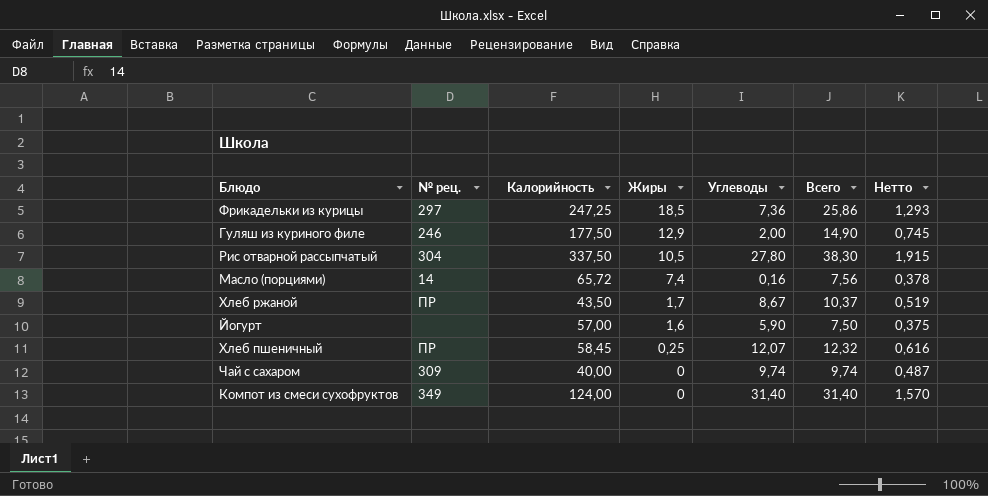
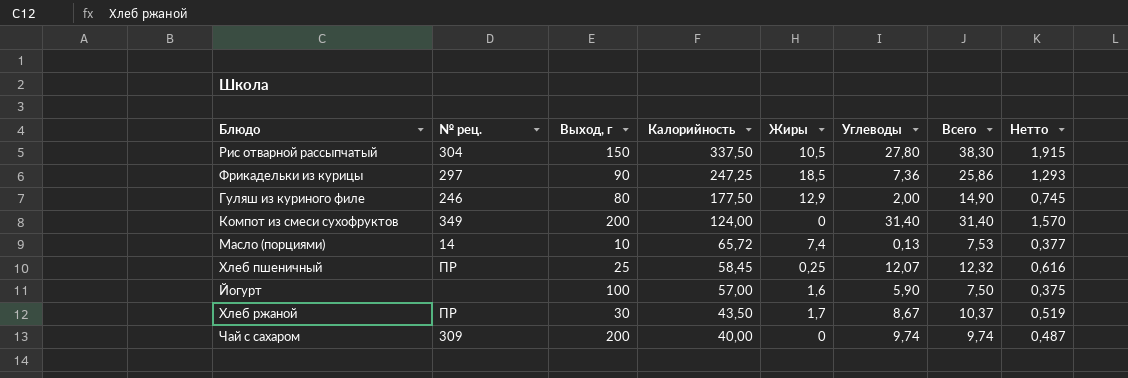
row order: Жиры descending -> Калорийность descending
column Выход, г | position: none -> 3
Масло (порциями) | Углеводы: 0,16 -> 0,13
Масло (порциями) | Всего: 7,56 -> 7,53
Масло (порциями) | Нетто: 0,378 -> 0,377

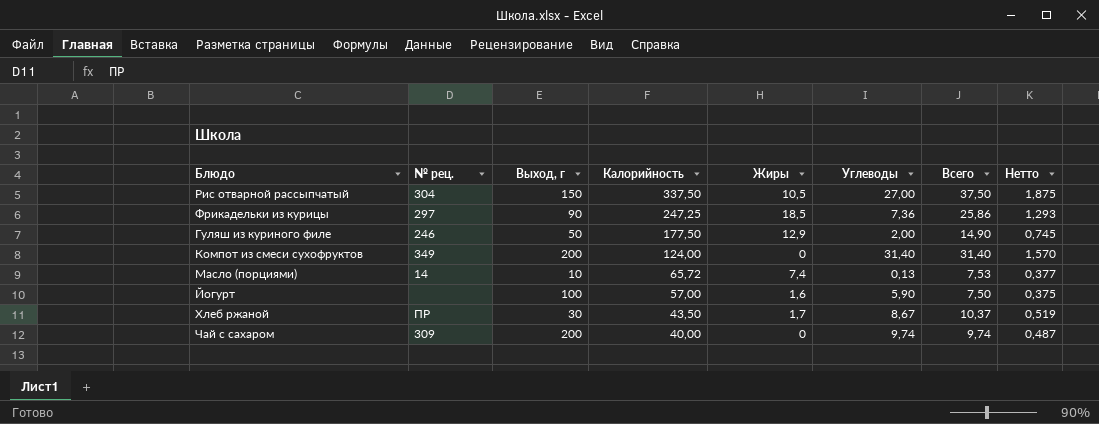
row Хлеб пшеничный: ПР | 25 | 58,45 | 0,25 | 12,07 | 12,32 | 0,616 -> none
Рис отварной рассыпчатый | Углеводы: 27,80 -> 27,00
Рис отварной рассыпчатый | Всего: 38,30 -> 37,50
Рис отварной рассыпчатый | Нетто: 1,915 -> 1,875
Гуляш из куриного филе | Выход, г: 80 -> 50

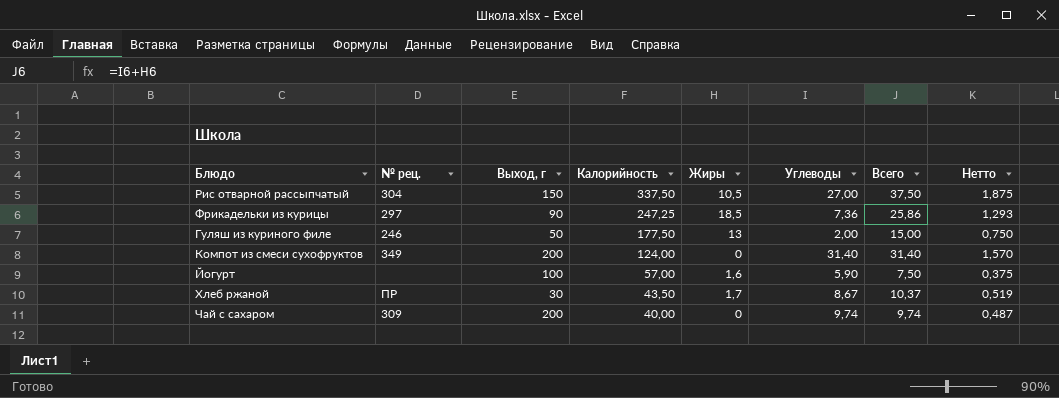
row Масло (порциями): 14 | 10 | 65,72 | 7,4 | 0,13 | 7,53 | 0,377 -> none
Гуляш из куриного филе | Жиры: 12,9 -> 13
Гуляш из куриного филе | Всего: 14,90 -> 15,00
Гуляш из куриного филе | Нетто: 0,745 -> 0,750

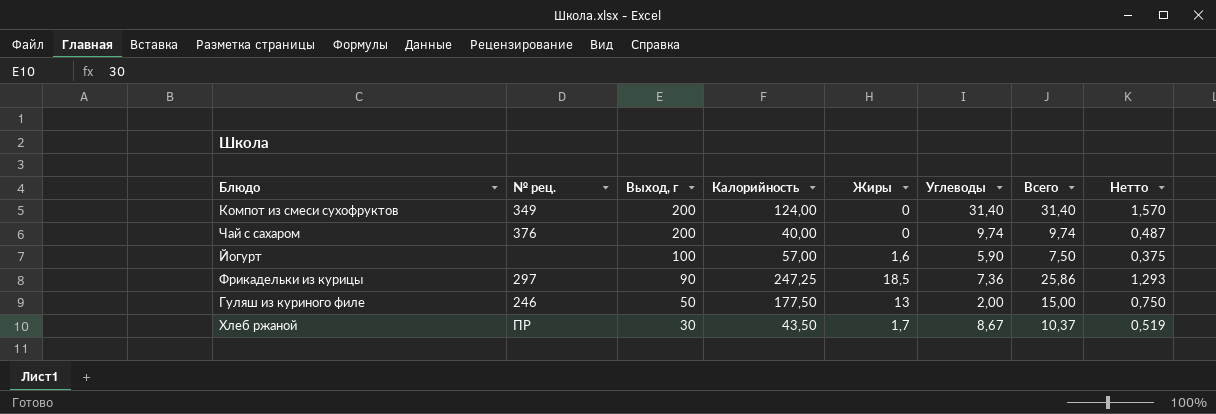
row order: Калорийность descending -> Выход, г descending
row Рис отварной рассыпчатый: 304 | 150 | 337,50 | 10,5 | 27,00 | 37,50 | 1,875 -> none
Чай с сахаром | № рец.: 309 -> 376

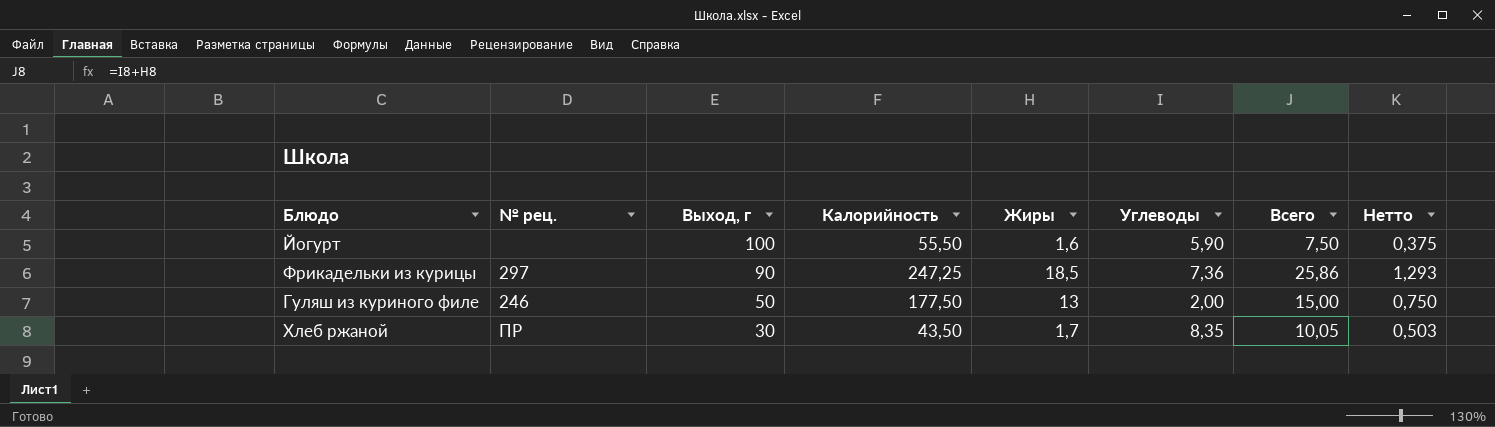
row Компот из смеси сухофруктов: 349 | 200 | 124,00 | 0 | 31,40 | 31,40 | 1,570 -> none
row Чай с сахаром: 376 | 200 | 40,00 | 0 | 9,74 | 9,74 | 0,487 -> none
Йогурт | Калорийность: 57,00 -> 55,50
Хлеб ржаной | Углеводы: 8,67 -> 8,35
Хлеб ржаной | Всего: 10,37 -> 10,05
Хлеб ржаной | Нетто: 0,519 -> 0,503

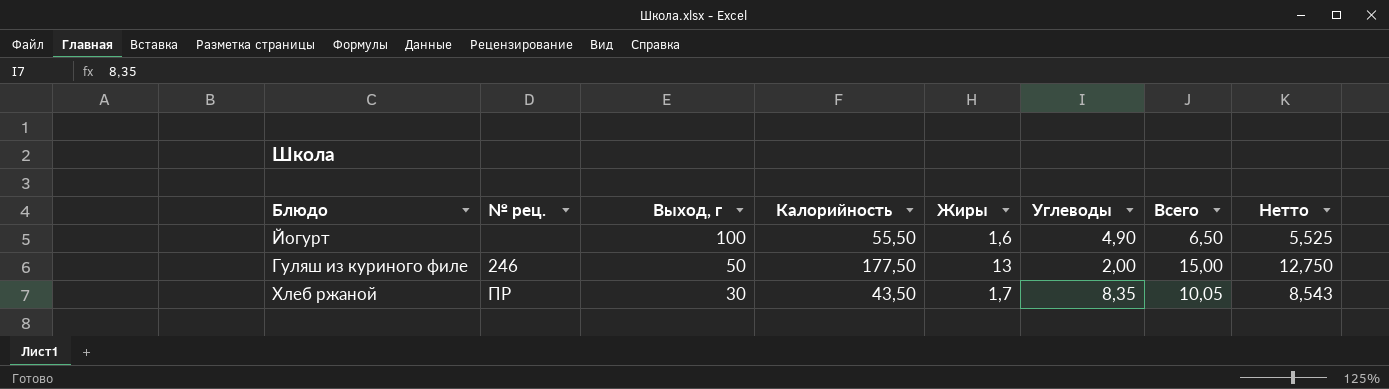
column Нетто | formula: [Всего] * 0,05 -> [Всего] * 0,85
row Фрикадельки из курицы: 297 | 90 | 247,25 | 18,5 | 7,36 | 25,86 | 1,293 -> none
Йогурт | Углеводы: 5,90 -> 4,90
Йогурт | Всего: 7,50 -> 6,50

